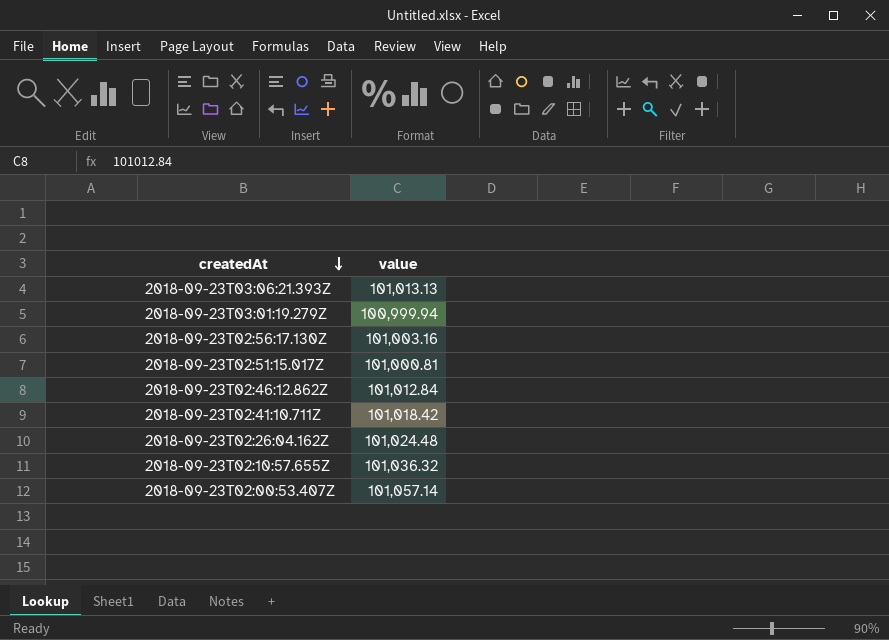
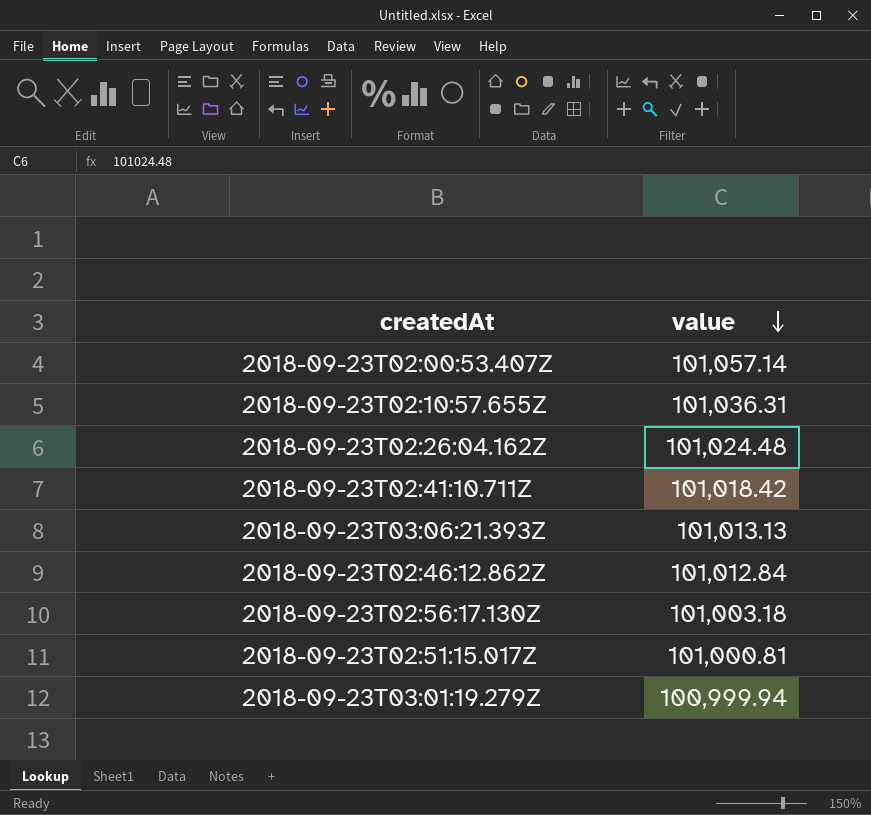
row order: createdAt descending -> value descending
2018-09-23T02:10:57.655Z | value: 101,036.32 -> 101,036.31
2018-09-23T02:56:17.130Z | value: 101,003.16 -> 101,003.18

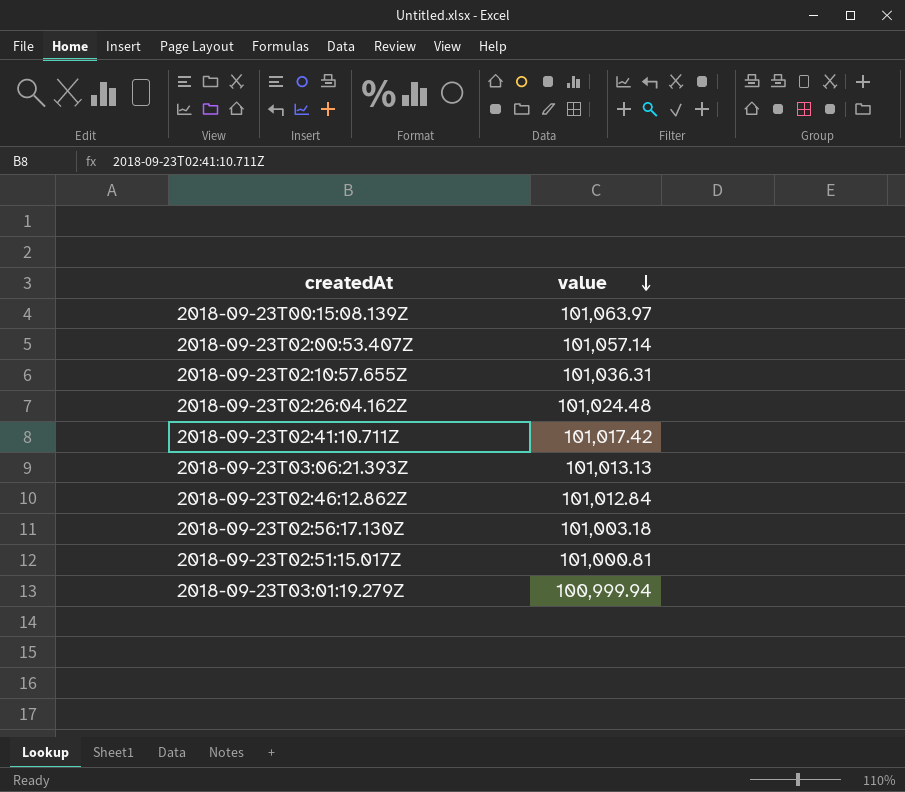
row 2018-09-23T00:15:08.139Z: none -> 101,063.97
2018-09-23T02:41:10.711Z | value: 101,018.42 -> 101,017.42

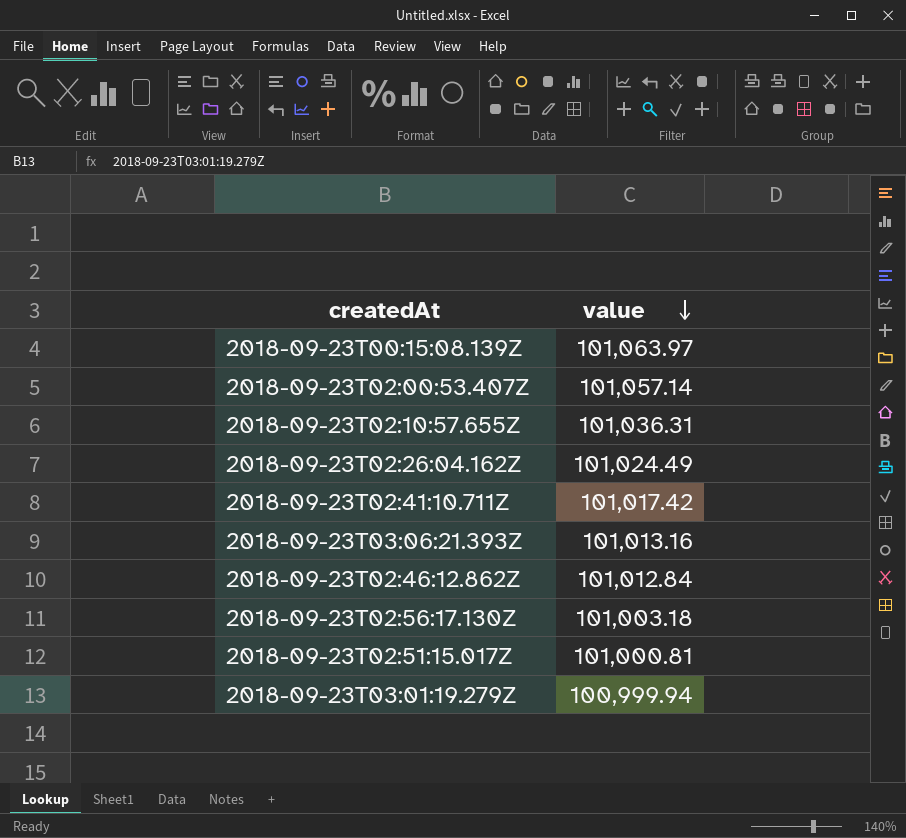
2018-09-23T02:26:04.162Z | value: 101,024.48 -> 101,024.49
2018-09-23T03:06:21.393Z | value: 101,013.13 -> 101,013.16

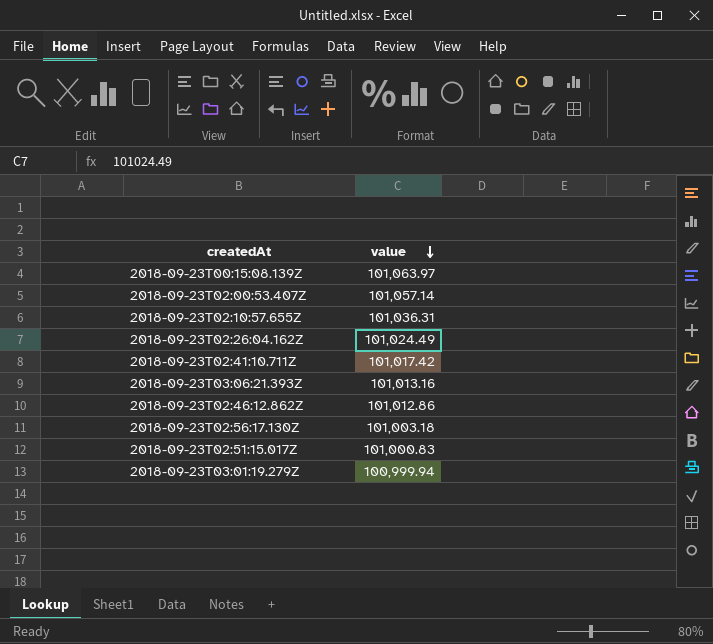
2018-09-23T02:46:12.862Z | value: 101,012.84 -> 101,012.86
2018-09-23T02:51:15.017Z | value: 101,000.81 -> 101,000.83

